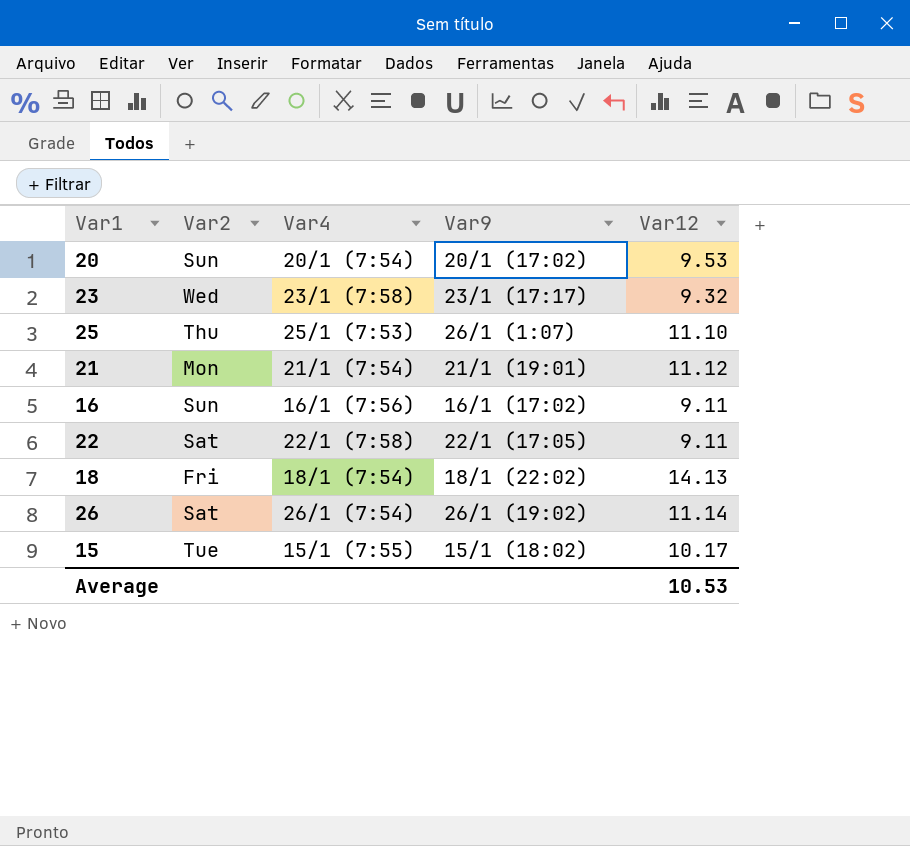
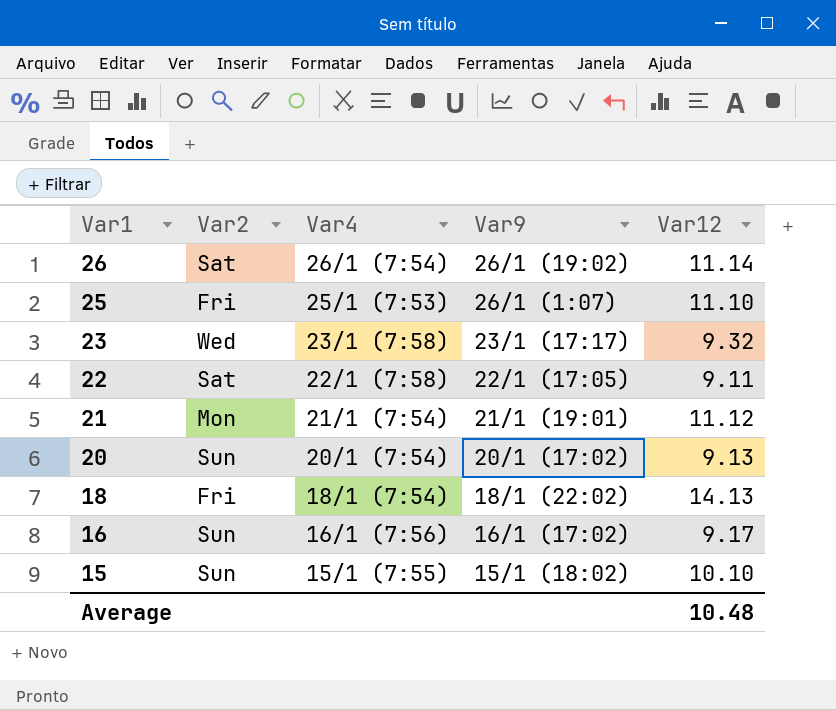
row order: none -> Var1 descending
25 | Var2: Thu -> Fri
20 | Var12: 9.53 -> 9.13
16 | Var12: 9.11 -> 9.17
15 | Var2: Tue -> Sun
15 | Var12: 10.17 -> 10.10
Average | Var12: 10.53 -> 10.48

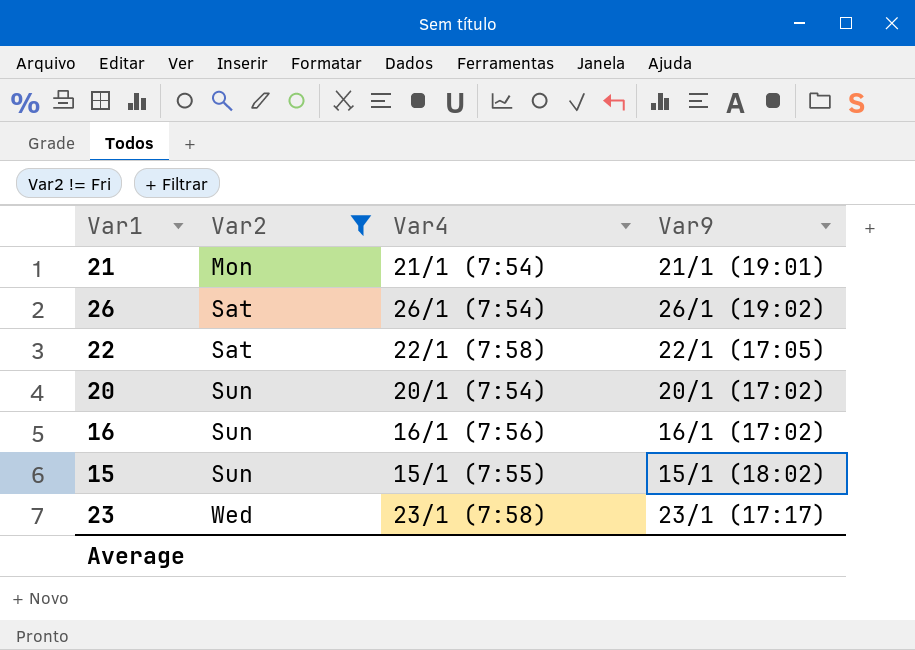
filter: none -> Var2 != Fri
row order: Var1 descending -> Var2 ascending
column Var12 | position: 5 -> none

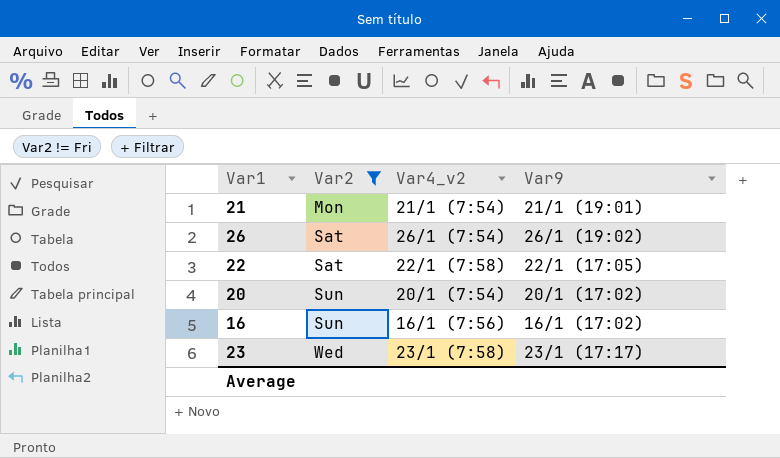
column name: Var4 -> Var4_v2
row 15: Sun | 15/1 (7:55) | 15/1 (18:02) -> none

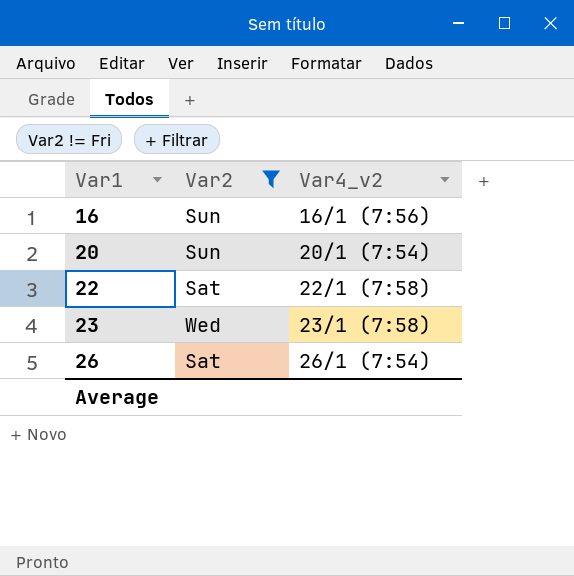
row order: Var2 ascending -> Var1 ascending
column Var9 | position: 4 -> none
row 21: Mon | 21/1 (7:54) | 21/1 (19:01) -> none

